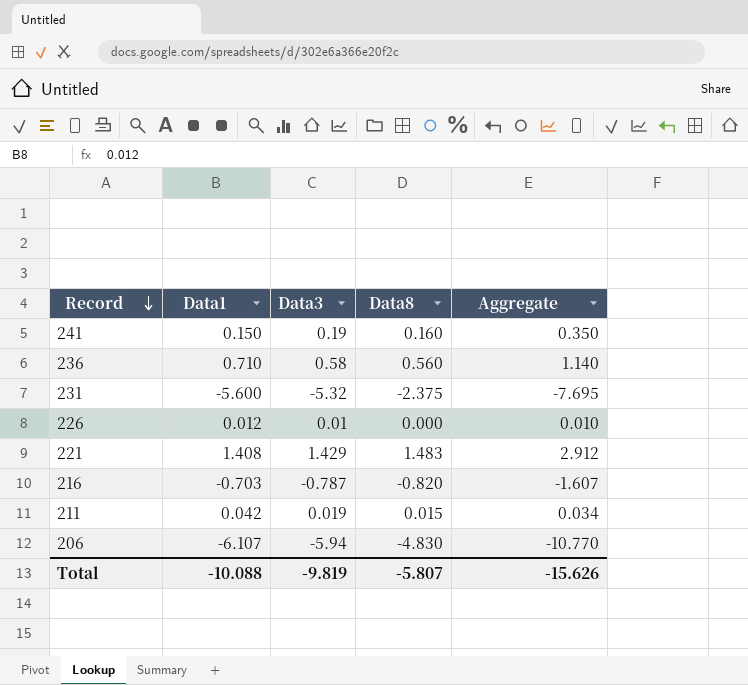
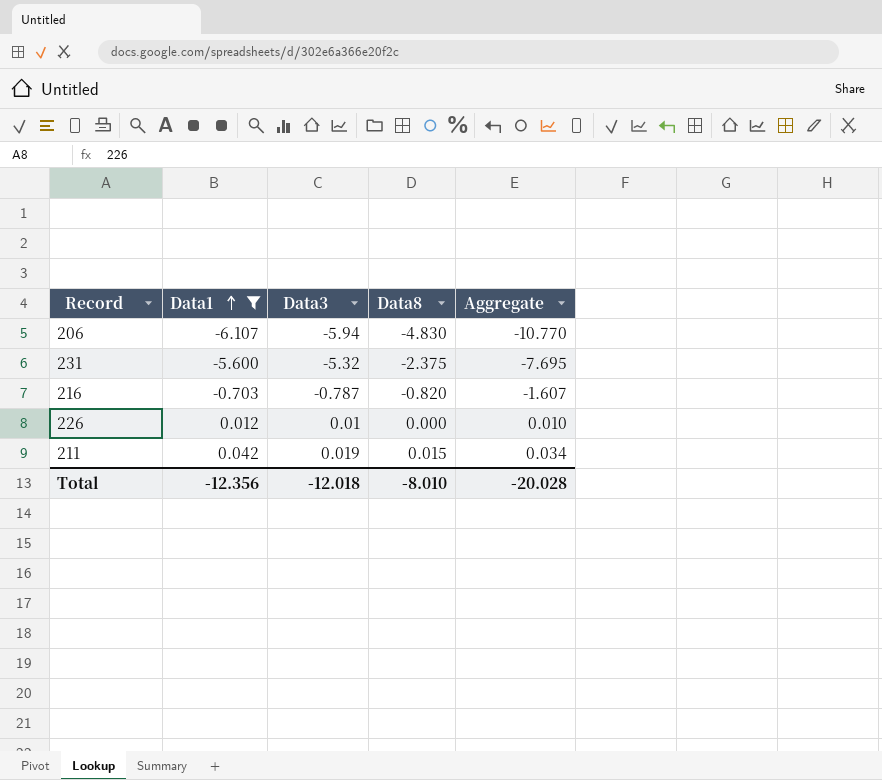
filter: none -> Data1 <= 0.042
row order: Record descending -> Data1 ascending
Total | Data1: -10.088 -> -12.356
Total | Data3: -9.819 -> -12.018
Total | Data8: -5.807 -> -8.010
Total | Aggregate: -15.626 -> -20.028

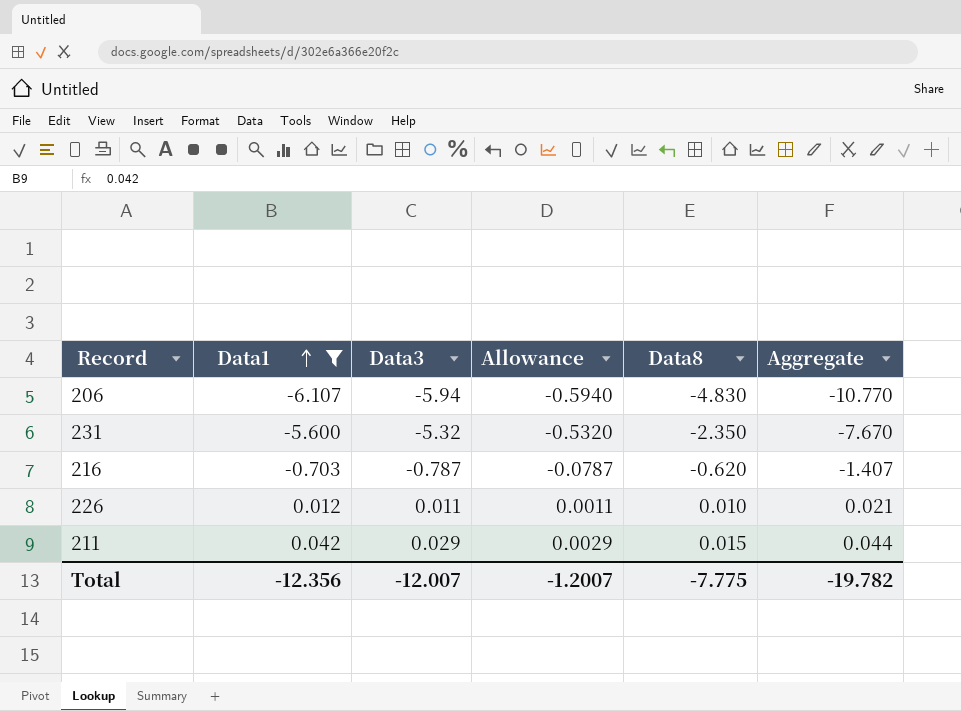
column Allowance | formula: none -> [Data3] * 0.1
231 | Data8: -2.375 -> -2.350
231 | Aggregate: -7.695 -> -7.670
216 | Data8: -0.820 -> -0.620
216 | Aggregate: -1.607 -> -1.407
226 | Data3: 0.01 -> 0.011
226 | Data8: 0.000 -> 0.010
226 | Aggregate: 0.010 -> 0.021
211 | Data3: 0.019 -> 0.029
211 | Aggregate: 0.034 -> 0.044
Total | Data3: -12.018 -> -12.007
Total | Data8: -8.010 -> -7.775
Total | Aggregate: -20.028 -> -19.782

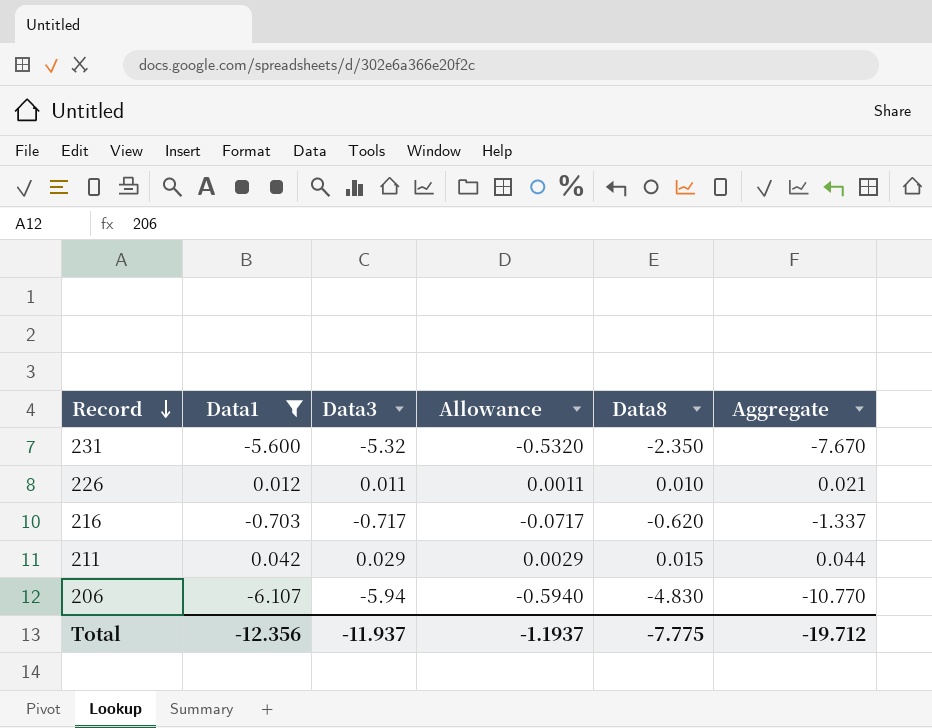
row order: Data1 ascending -> Record descending
216 | Data3: -0.787 -> -0.717
216 | Allowance: -0.0787 -> -0.0717
216 | Aggregate: -1.407 -> -1.337
Total | Data3: -12.007 -> -11.937
Total | Allowance: -1.2007 -> -1.1937
Total | Aggregate: -19.782 -> -19.712

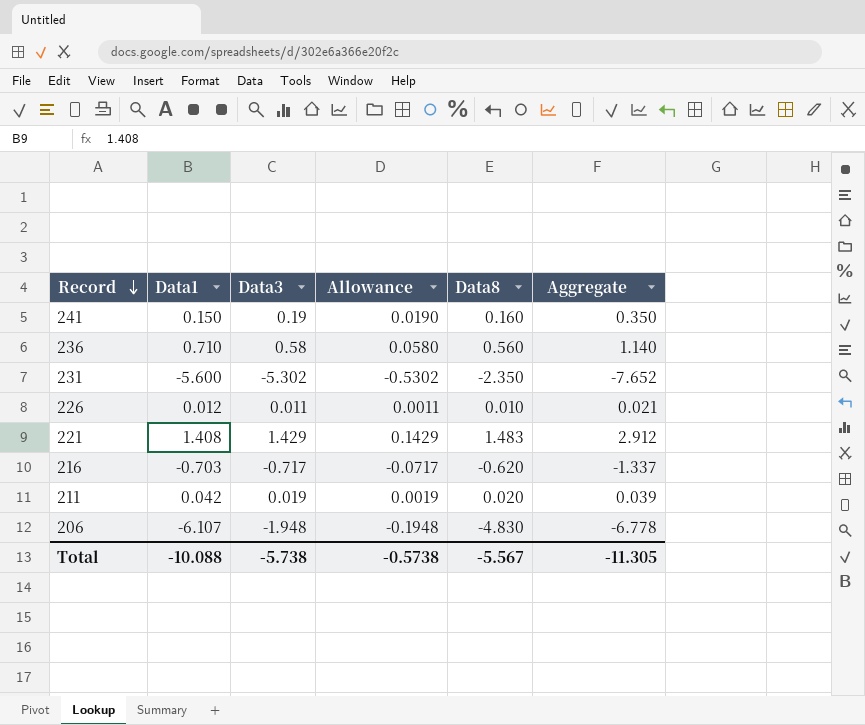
filter: Data1 <= 0.042 -> none
231 | Data3: -5.32 -> -5.302
231 | Allowance: -0.5320 -> -0.5302
231 | Aggregate: -7.670 -> -7.652
211 | Data3: 0.029 -> 0.019
211 | Allowance: 0.0029 -> 0.0019
211 | Data8: 0.015 -> 0.020
211 | Aggregate: 0.044 -> 0.039
206 | Data3: -5.94 -> -1.948
206 | Allowance: -0.5940 -> -0.1948
206 | Aggregate: -10.770 -> -6.778
Total | Data1: -12.356 -> -10.088
Total | Data3: -11.937 -> -5.738
Total | Allowance: -1.1937 -> -0.5738
Total | Data8: -7.775 -> -5.567
Total | Aggregate: -19.712 -> -11.305

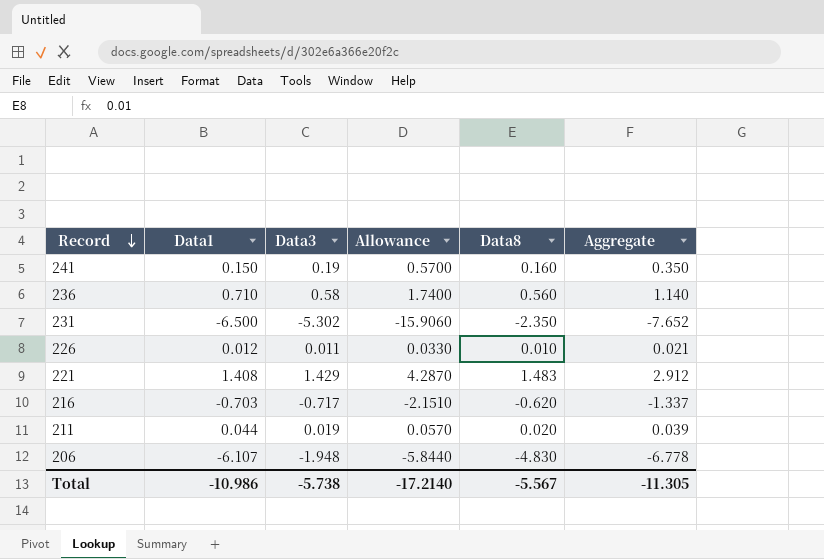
column Allowance | formula: [Data3] * 0.1 -> [Data3] * 3
231 | Data1: -5.600 -> -6.500
211 | Data1: 0.042 -> 0.044
Total | Data1: -10.088 -> -10.986
Total | Allowance: -0.5738 -> -17.2140

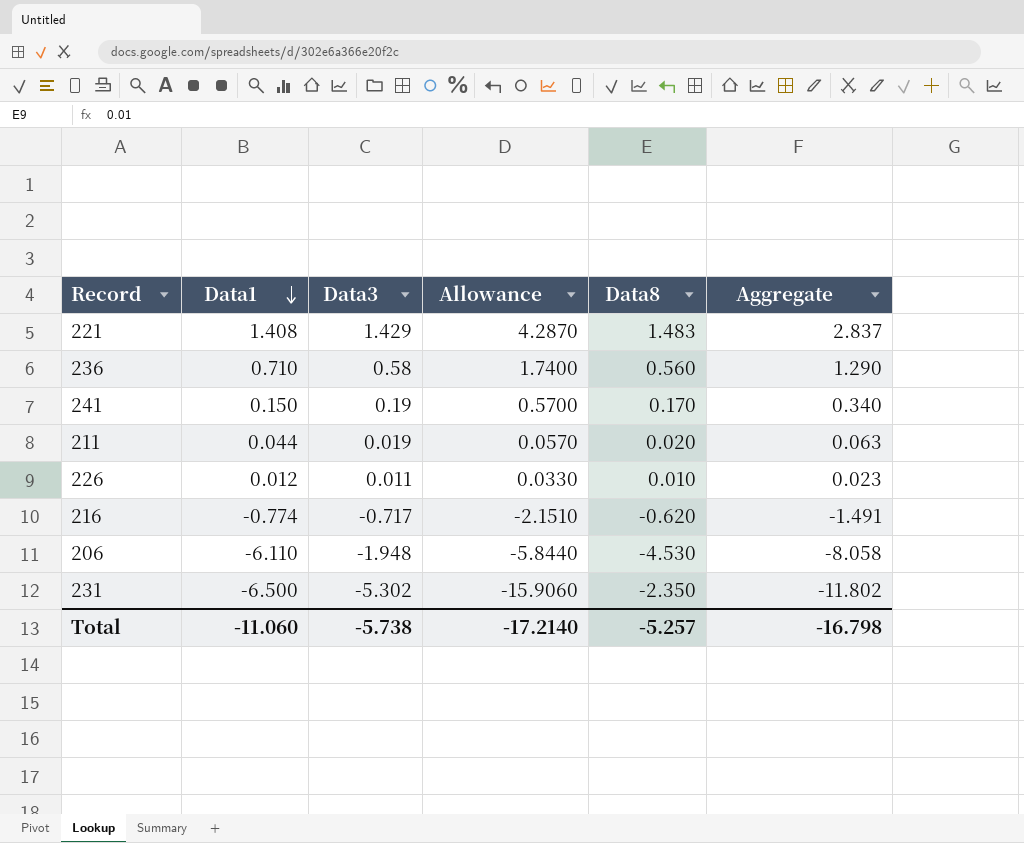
row order: Record descending -> Data1 descending
column Aggregate | formula: [Data3] + [Data8] -> [Data1] + [Data3]
241 | Data8: 0.160 -> 0.170
216 | Data1: -0.703 -> -0.774
206 | Data1: -6.107 -> -6.110
206 | Data8: -4.830 -> -4.530
Total | Data1: -10.986 -> -11.060
Total | Data8: -5.567 -> -5.257
Total | Aggregate: -11.305 -> -16.798

